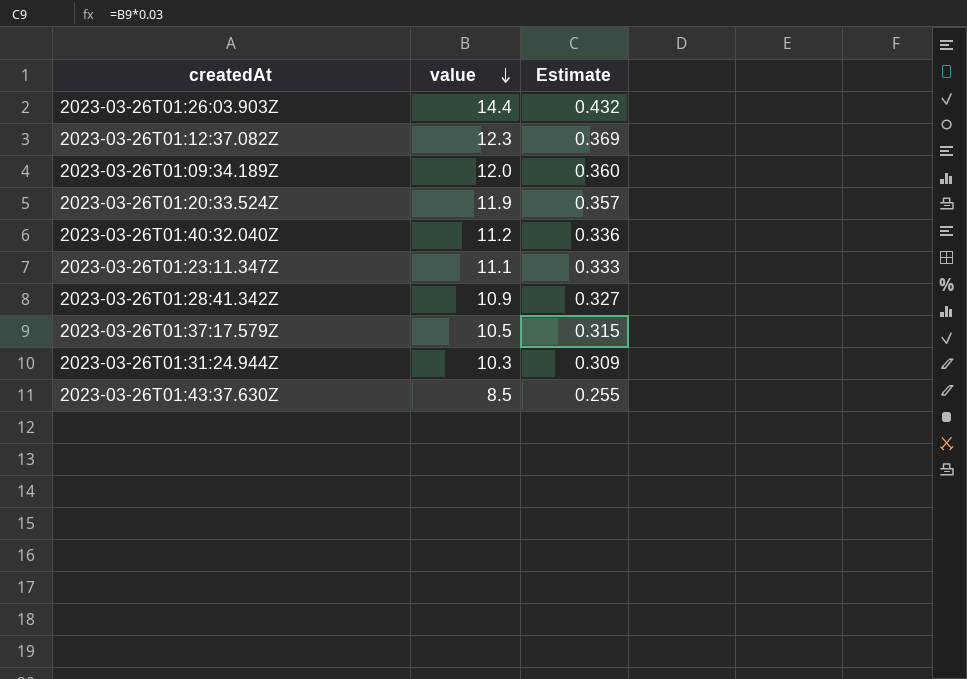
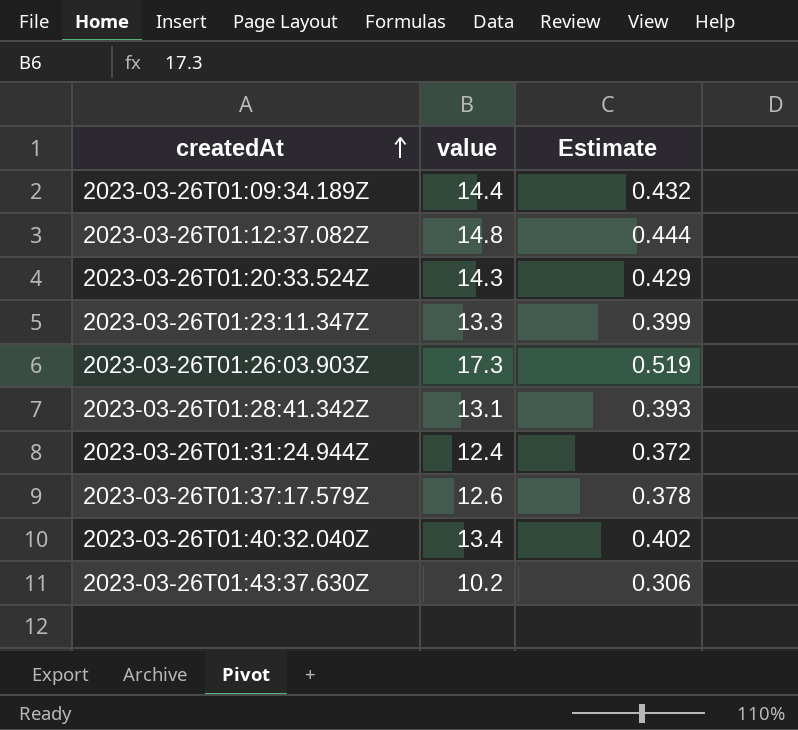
row order: value descending -> createdAt ascending
2023-03-26T01:09:34.189Z | value: 12.0 -> 14.4
2023-03-26T01:09:34.189Z | Estimate: 0.360 -> 0.432
2023-03-26T01:12:37.082Z | value: 12.3 -> 14.8
2023-03-26T01:12:37.082Z | Estimate: 0.369 -> 0.444
2023-03-26T01:20:33.524Z | value: 11.9 -> 14.3
2023-03-26T01:20:33.524Z | Estimate: 0.357 -> 0.429
2023-03-26T01:23:11.347Z | value: 11.1 -> 13.3
2023-03-26T01:23:11.347Z | Estimate: 0.333 -> 0.399
2023-03-26T01:26:03.903Z | value: 14.4 -> 17.3
2023-03-26T01:26:03.903Z | Estimate: 0.432 -> 0.519
2023-03-26T01:28:41.342Z | value: 10.9 -> 13.1
2023-03-26T01:28:41.342Z | Estimate: 0.327 -> 0.393
2023-03-26T01:31:24.944Z | value: 10.3 -> 12.4
2023-03-26T01:31:24.944Z | Estimate: 0.309 -> 0.372
2023-03-26T01:37:17.579Z | value: 10.5 -> 12.6
2023-03-26T01:37:17.579Z | Estimate: 0.315 -> 0.378
2023-03-26T01:40:32.040Z | value: 11.2 -> 13.4
2023-03-26T01:40:32.040Z | Estimate: 0.336 -> 0.402
2023-03-26T01:43:37.630Z | value: 8.5 -> 10.2
2023-03-26T01:43:37.630Z | Estimate: 0.255 -> 0.306

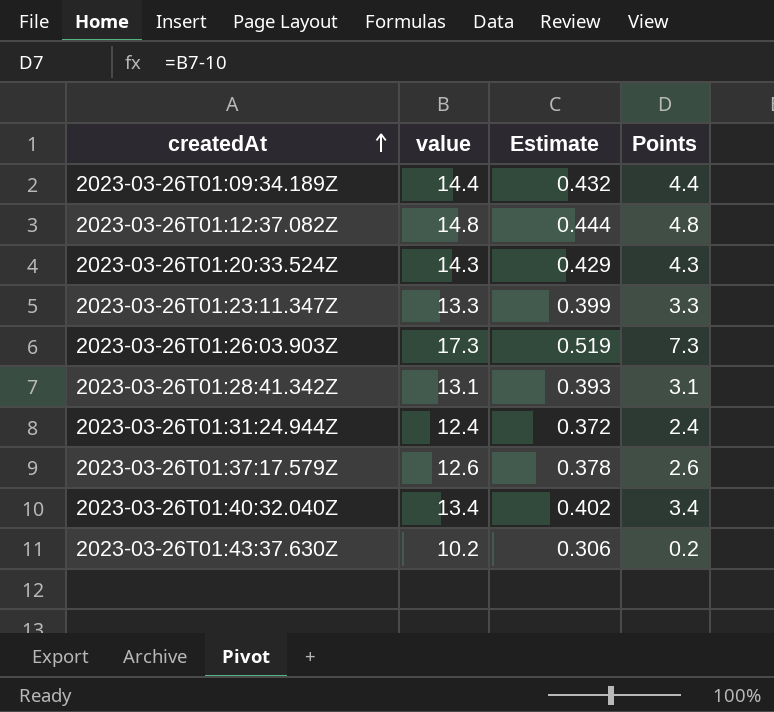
column Points | formula: none -> [value] - 10

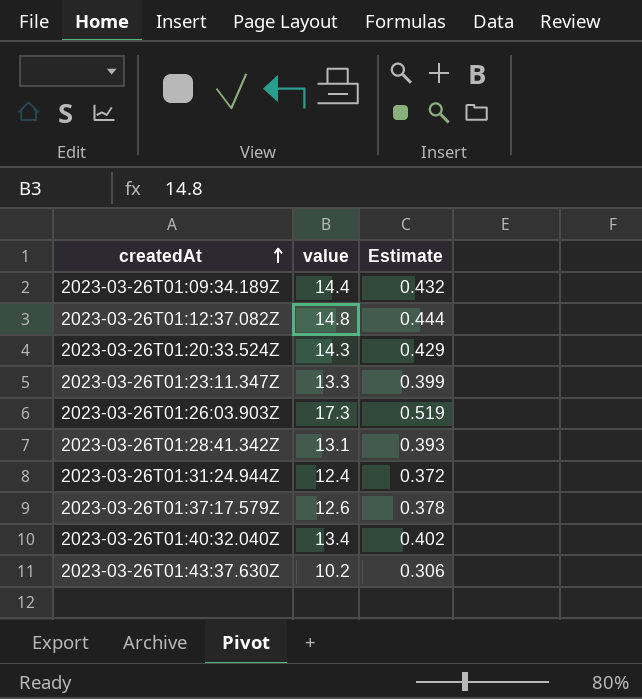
column Points | formula: [value] - 10 -> none

